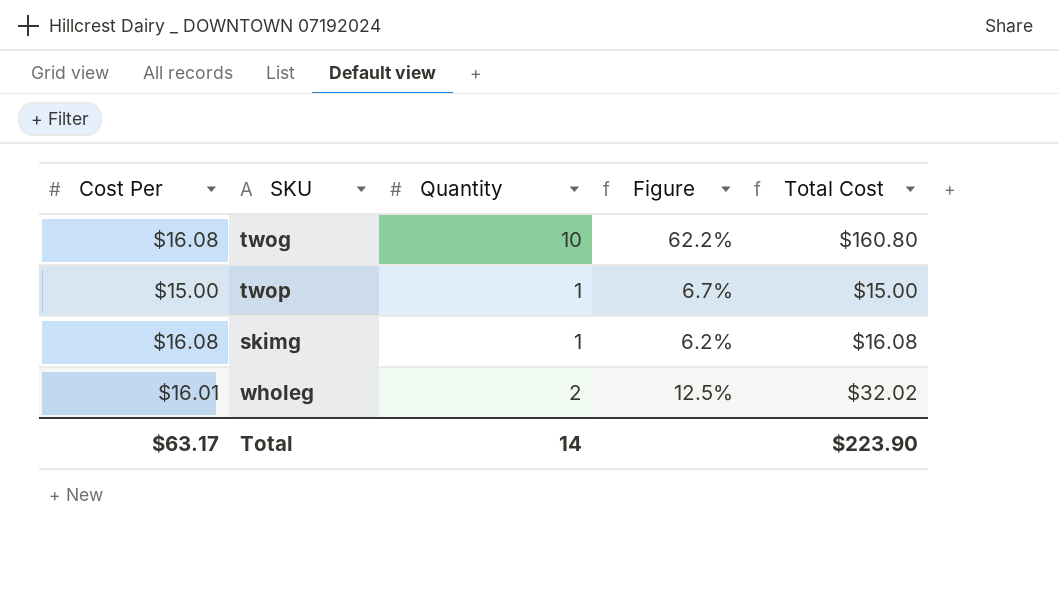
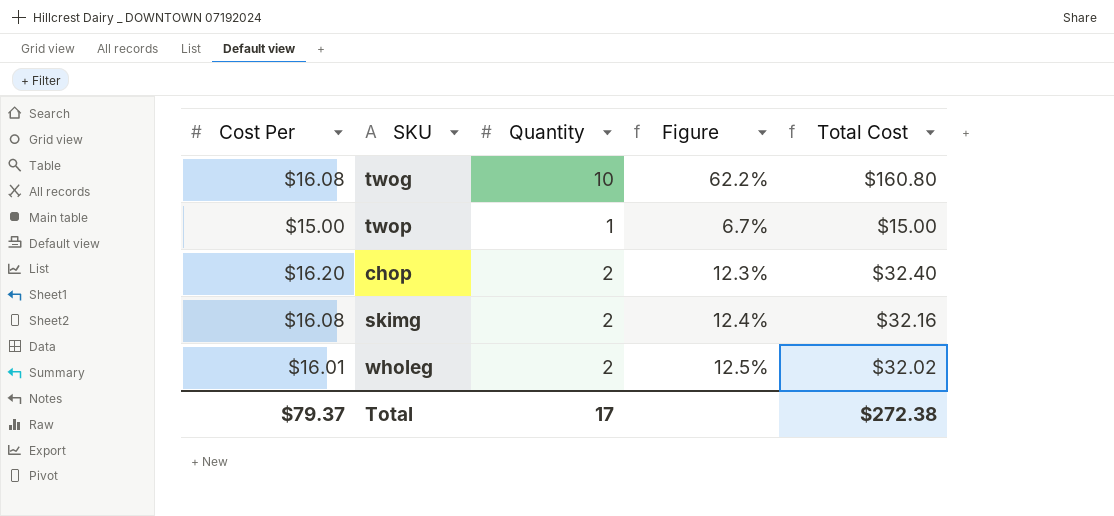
row chop: none -> $16.20 | 2 | 12.3% | $32.40
skimg | Quantity: 1 -> 2
skimg | Figure: 6.2% -> 12.4%
skimg | Total Cost: $16.08 -> $32.16
Total | Cost Per: $63.17 -> $79.37
Total | Quantity: 14 -> 17
Total | Total Cost: $223.90 -> $272.38

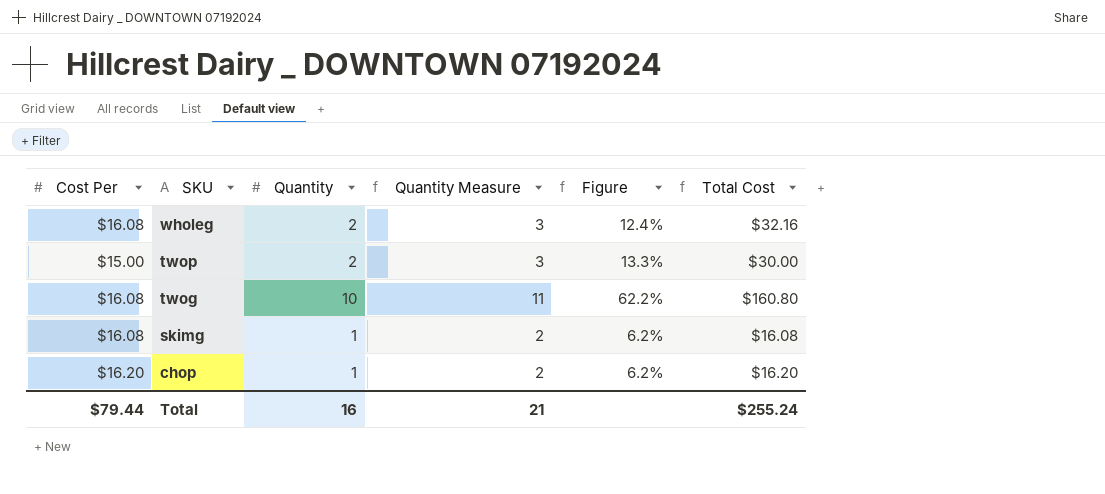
row order: none -> SKU descending
column Quantity Measure | formula: none -> [Quantity] + 1
wholeg | Cost Per: $16.01 -> $16.08
wholeg | Figure: 12.5% -> 12.4%
wholeg | Total Cost: $32.02 -> $32.16
twop | Quantity: 1 -> 2
twop | Figure: 6.7% -> 13.3%
twop | Total Cost: $15.00 -> $30.00
skimg | Quantity: 2 -> 1
skimg | Figure: 12.4% -> 6.2%
skimg | Total Cost: $32.16 -> $16.08
chop | Quantity: 2 -> 1
chop | Figure: 12.3% -> 6.2%
chop | Total Cost: $32.40 -> $16.20
Total | Cost Per: $79.37 -> $79.44
Total | Quantity: 17 -> 16
Total | Total Cost: $272.38 -> $255.24

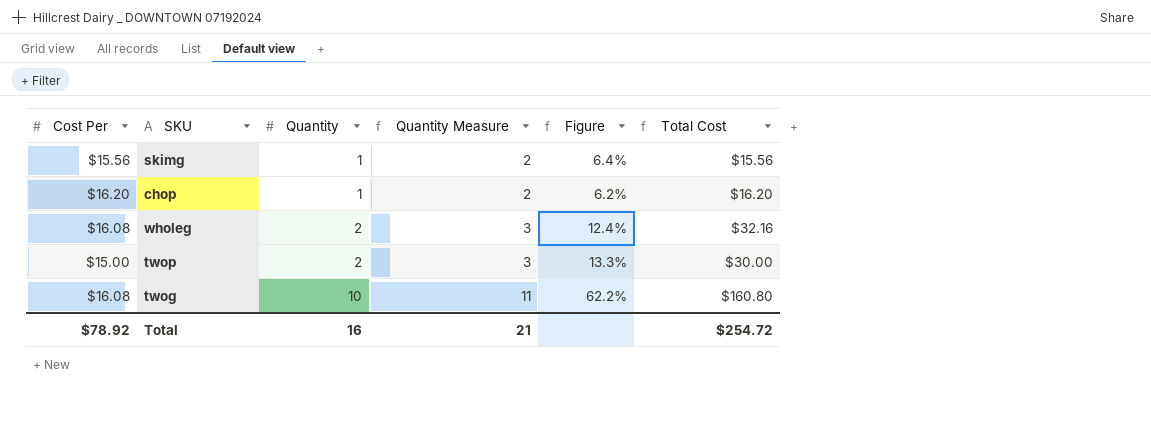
row order: SKU descending -> Quantity ascending
skimg | Cost Per: $16.08 -> $15.56
skimg | Figure: 6.2% -> 6.4%
skimg | Total Cost: $16.08 -> $15.56
Total | Cost Per: $79.44 -> $78.92
Total | Total Cost: $255.24 -> $254.72

